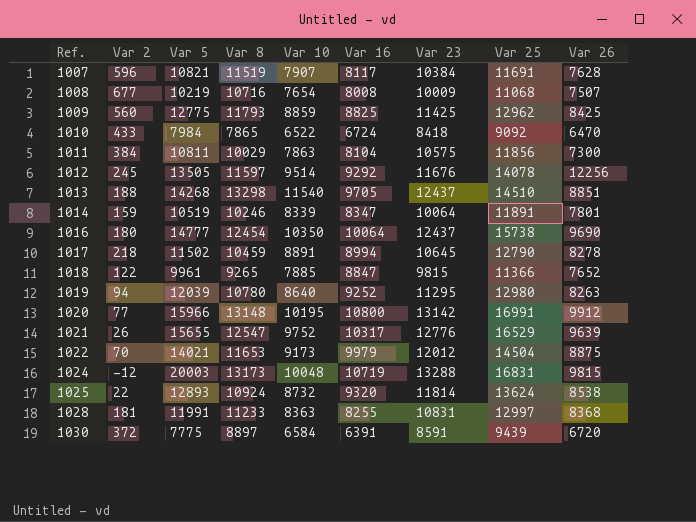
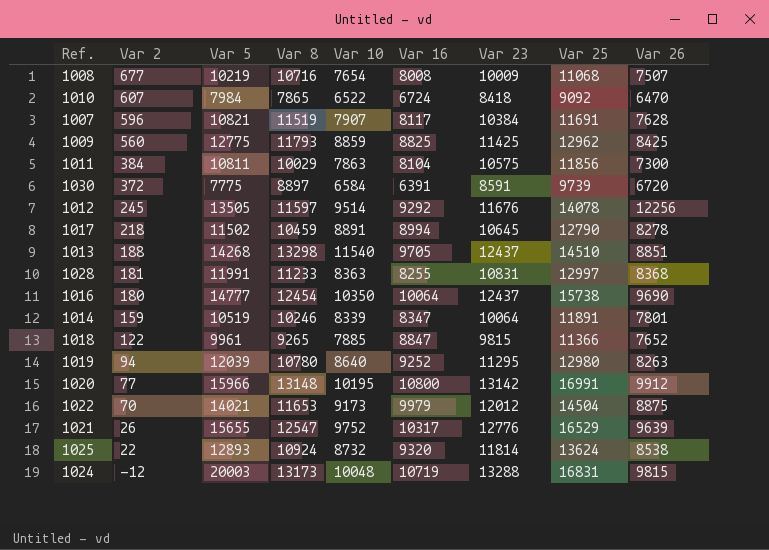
row order: Ref. ascending -> Var 2 descending
1010 | Var 2: 433 -> 607
1030 | Var 25: 9439 -> 9739

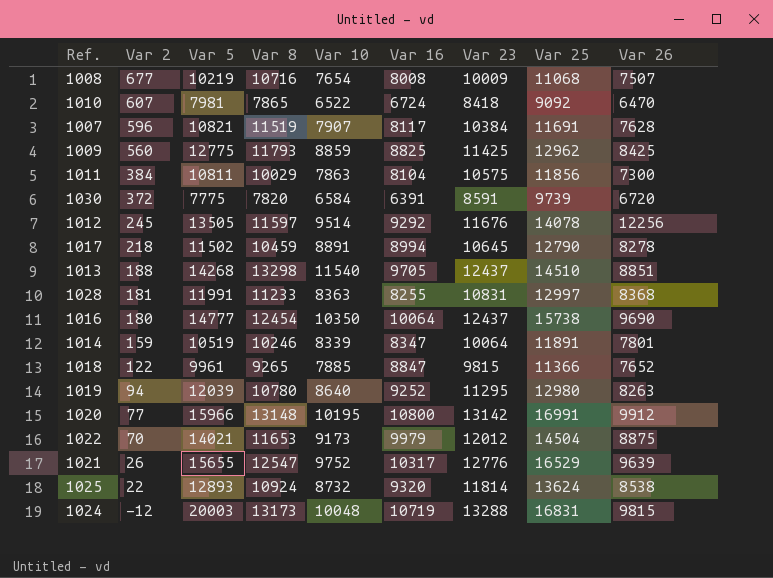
1010 | Var 5: 7984 -> 7981
1030 | Var 8: 8897 -> 7820

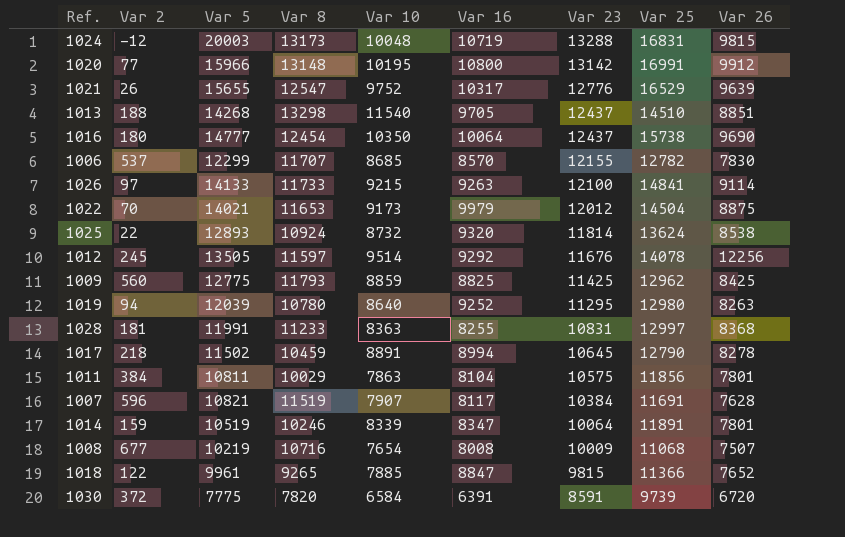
row order: Var 2 descending -> Var 23 descending
row 1010: 607 | 7981 | 7865 | 6522 | 6724 | 8418 | 9092 | 6470 -> none
row 1006: none -> 537 | 12299 | 11707 | 8685 | 8570 | 12155 | 12782 | 7830
row 1026: none -> 97 | 14133 | 11733 | 9215 | 9263 | 12100 | 14841 | 9114
1011 | Var 26: 7300 -> 7801

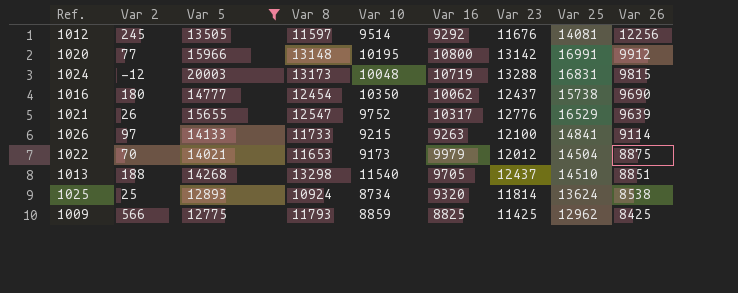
filter: none -> Var 5 >= 12775
row order: Var 23 descending -> Var 26 descending
1012 | Var 25: 14078 -> 14081
1016 | Var 16: 10064 -> 10062
1025 | Var 2: 22 -> 25
1025 | Var 10: 8732 -> 8734
1009 | Var 2: 560 -> 566

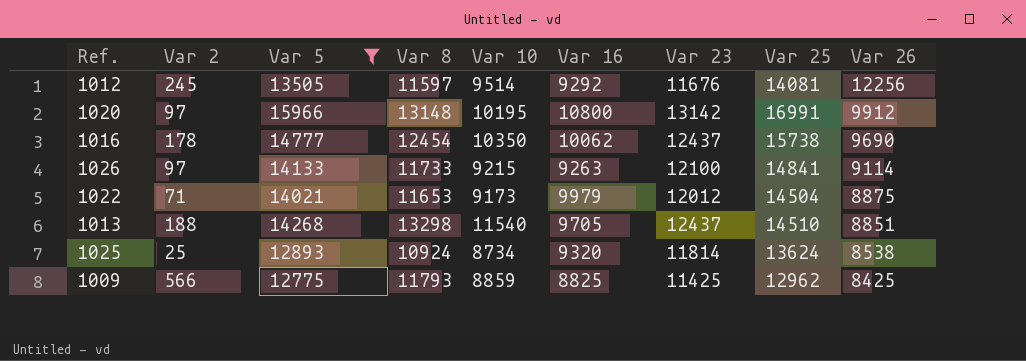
row 1024: -12 | 20003 | 13173 | 10048 | 10719 | 13288 | 16831 | 9815 -> none
row 1021: 26 | 15655 | 12547 | 9752 | 10317 | 12776 | 16529 | 9639 -> none
1020 | Var 2: 77 -> 97
1016 | Var 2: 180 -> 178
1022 | Var 2: 70 -> 71

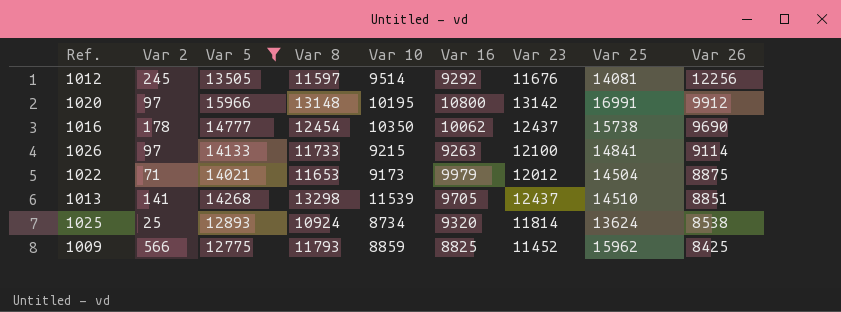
1013 | Var 2: 188 -> 141
1013 | Var 10: 11540 -> 11539
1009 | Var 23: 11425 -> 11452
1009 | Var 25: 12962 -> 15962

